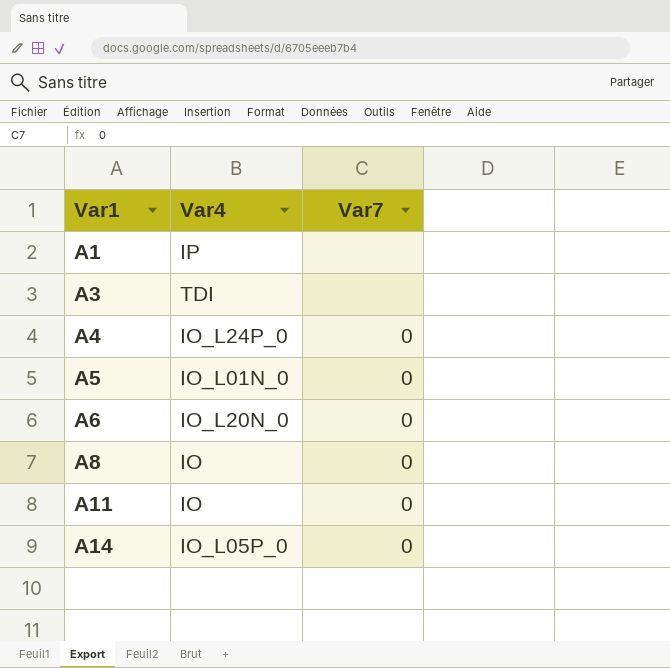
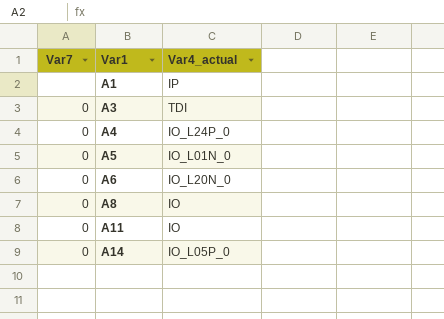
column Var7 | position: 3 -> 1
column name: Var4 -> Var4_actual
A3 | Var7: none -> 0

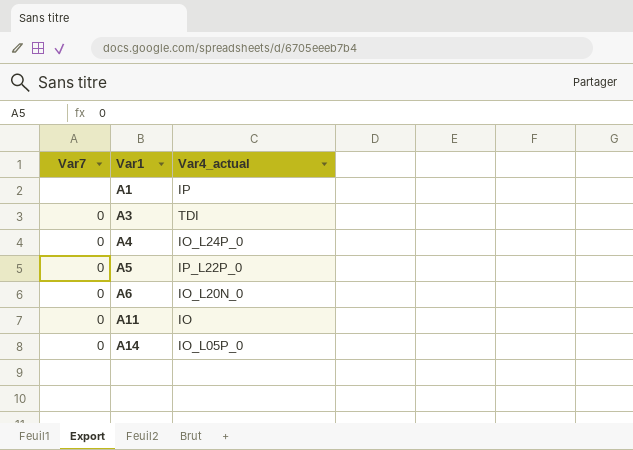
row A8: 0 | IO -> none
A5 | Var4_actual: IO_L01N_0 -> IP_L22P_0

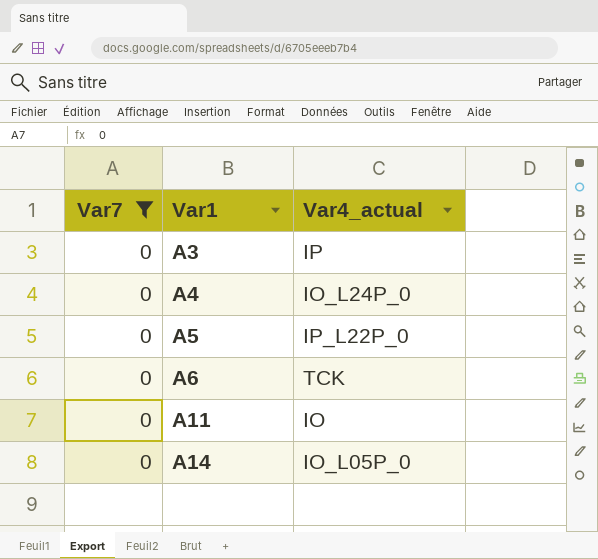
filter: none -> Var7 = 0
A3 | Var4_actual: TDI -> IP
A6 | Var4_actual: IO_L20N_0 -> TCK

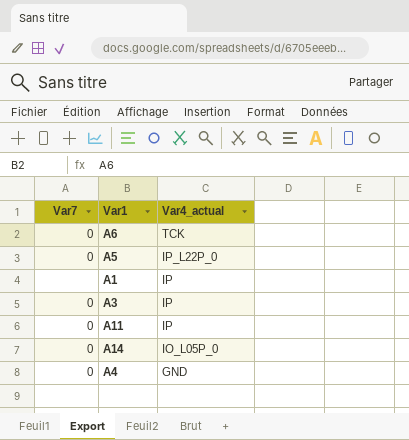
filter: Var7 = 0 -> none
row order: Var1 ascending -> Var4_actual descending
A11 | Var4_actual: IO -> IP
A4 | Var4_actual: IO_L24P_0 -> GND

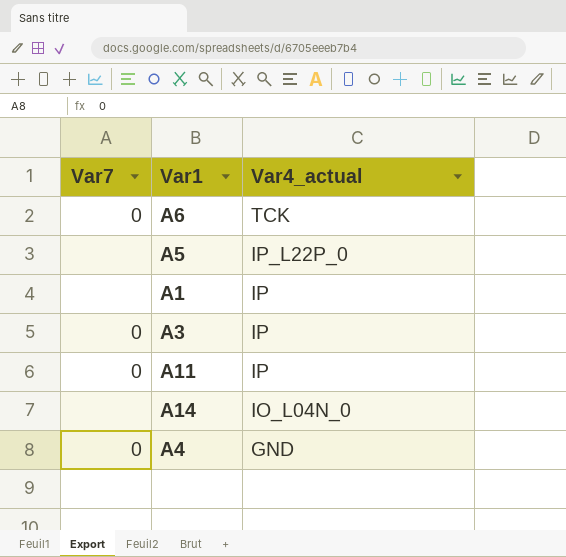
A5 | Var7: 0 -> none
A14 | Var7: 0 -> none
A14 | Var4_actual: IO_L05P_0 -> IO_L04N_0

